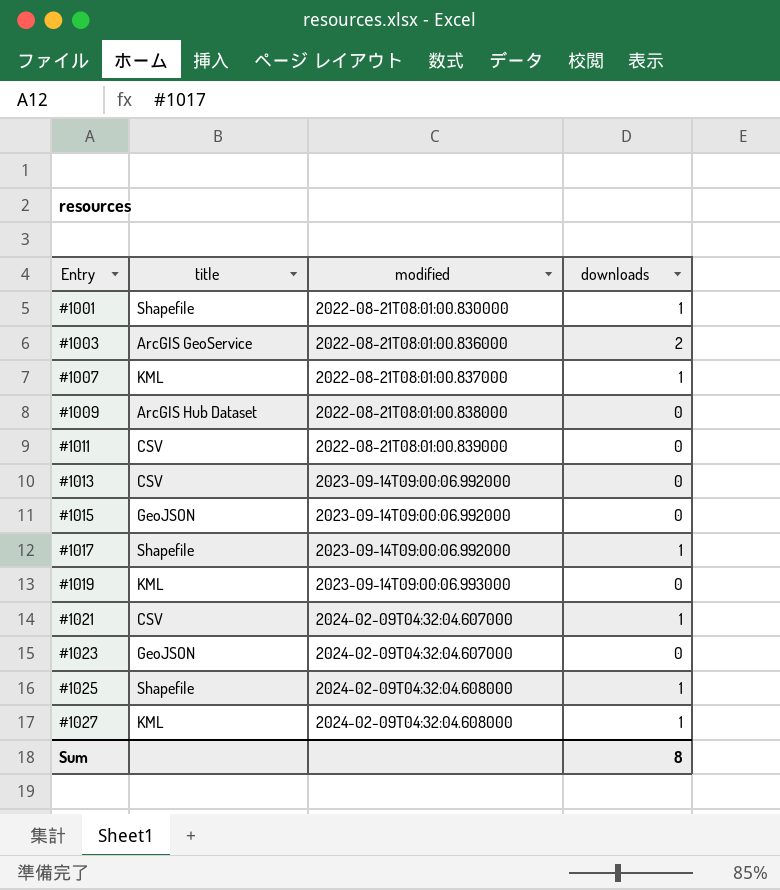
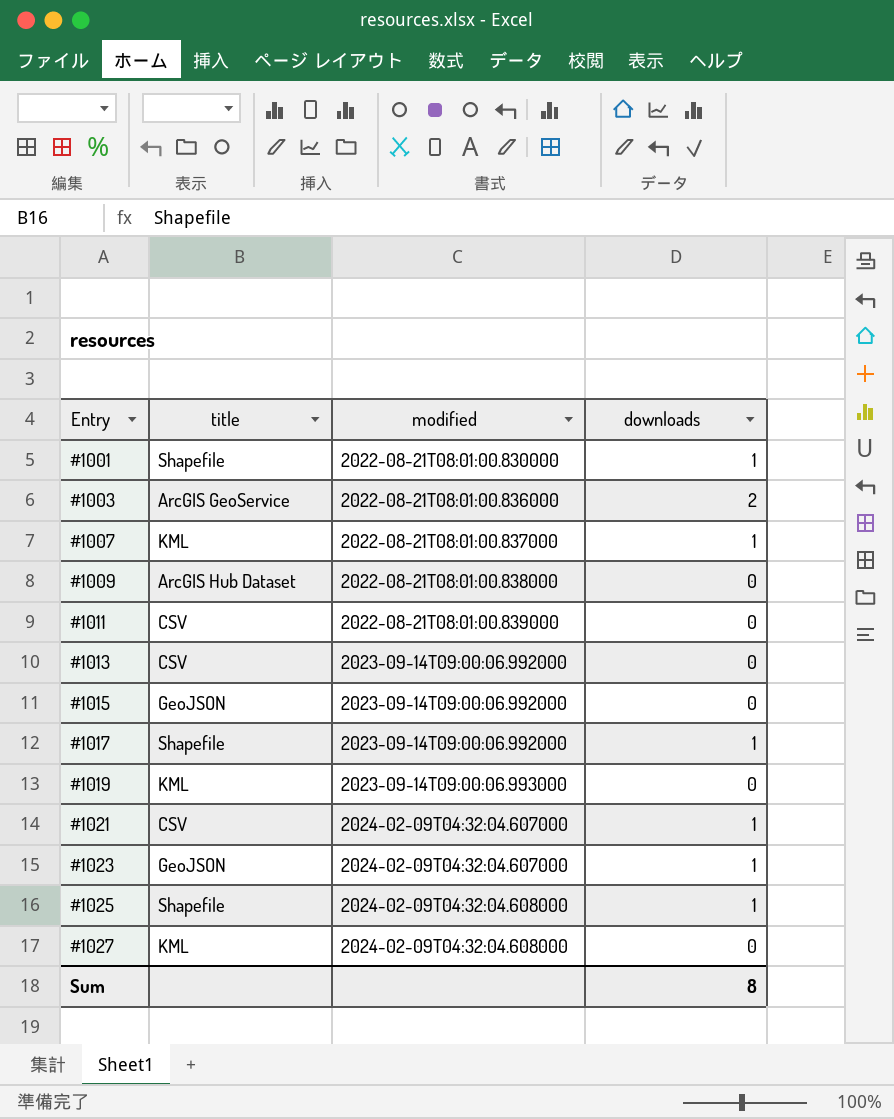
#1023 | downloads: 0 -> 1
#1027 | downloads: 1 -> 0

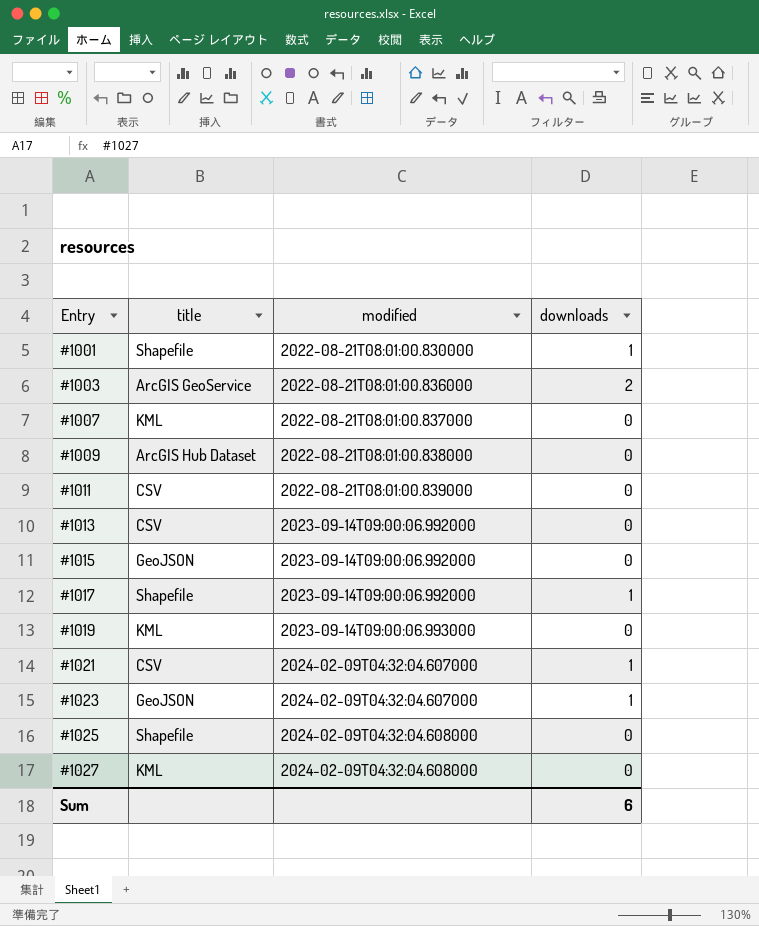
#1007 | downloads: 1 -> 0
#1025 | downloads: 1 -> 0
Sum | downloads: 8 -> 6

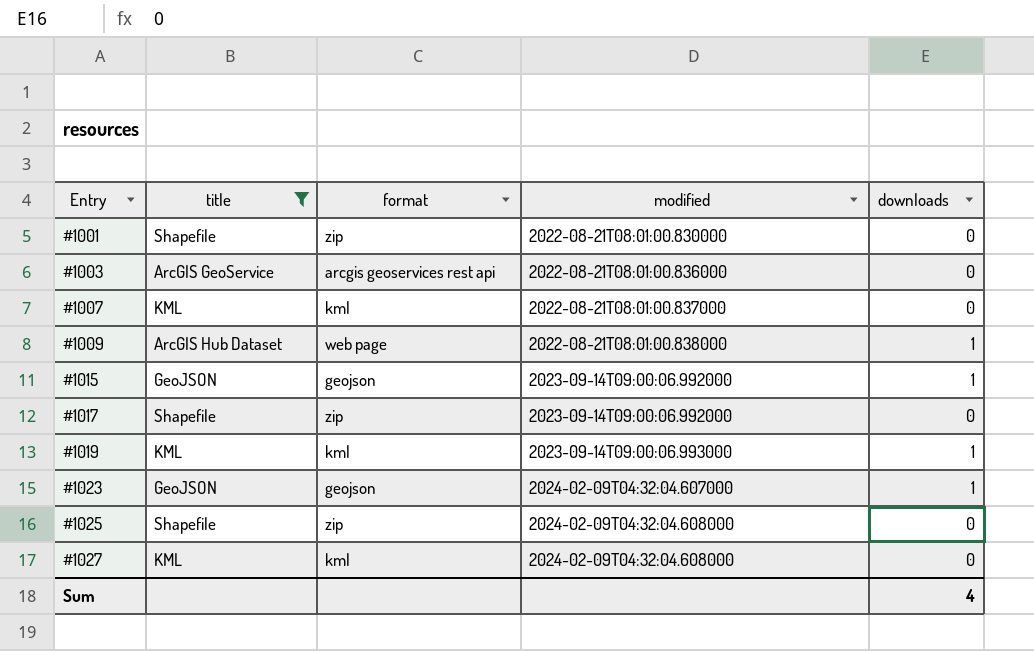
filter: none -> title != CSV
column format | position: none -> 3
#1001 | downloads: 1 -> 0
#1003 | downloads: 2 -> 0
#1009 | downloads: 0 -> 1
#1015 | downloads: 0 -> 1
#1017 | downloads: 1 -> 0
#1019 | downloads: 0 -> 1
Sum | downloads: 6 -> 4

